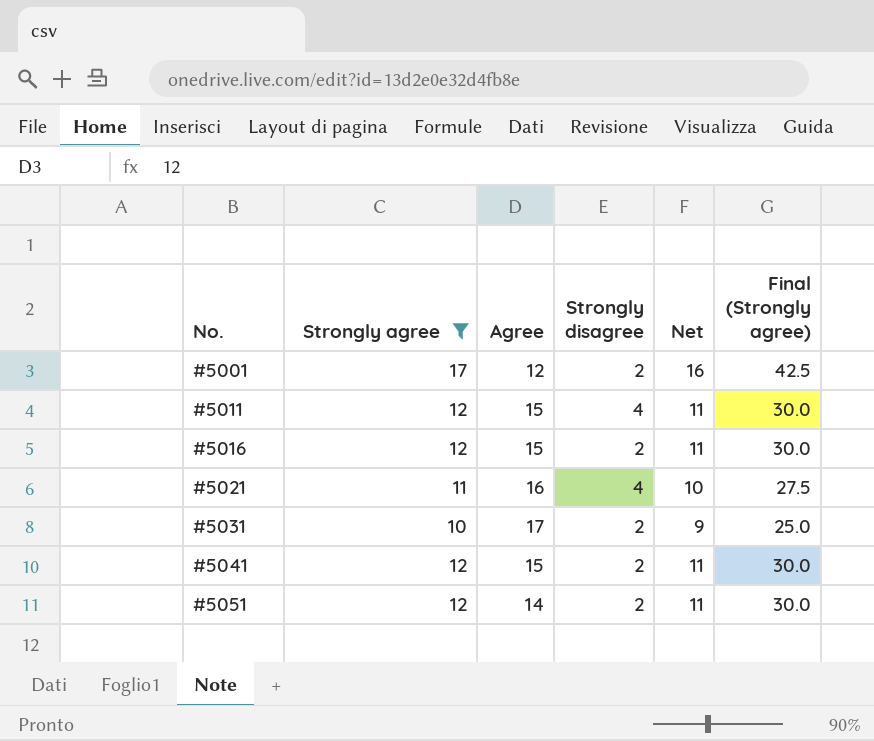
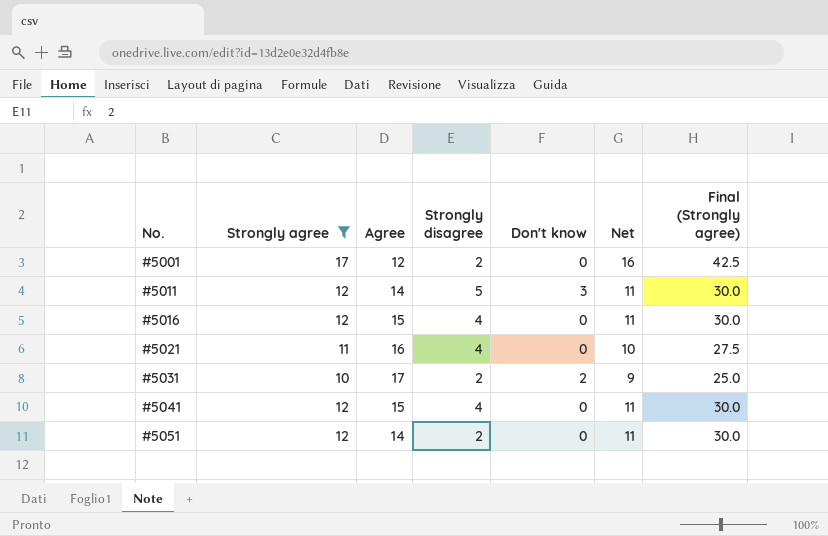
column Don't know | position: none -> 5
#5011 | Agree: 15 -> 14
#5011 | Strongly disagree: 4 -> 5
#5016 | Strongly disagree: 2 -> 4
#5041 | Strongly disagree: 2 -> 4

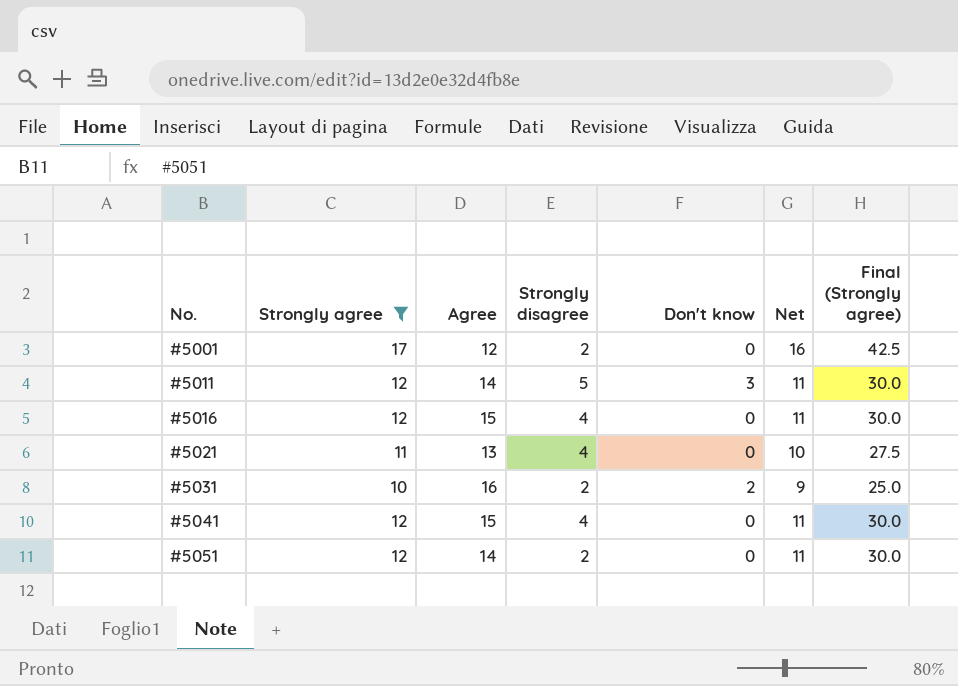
#5021 | Agree: 16 -> 13
#5031 | Agree: 17 -> 16

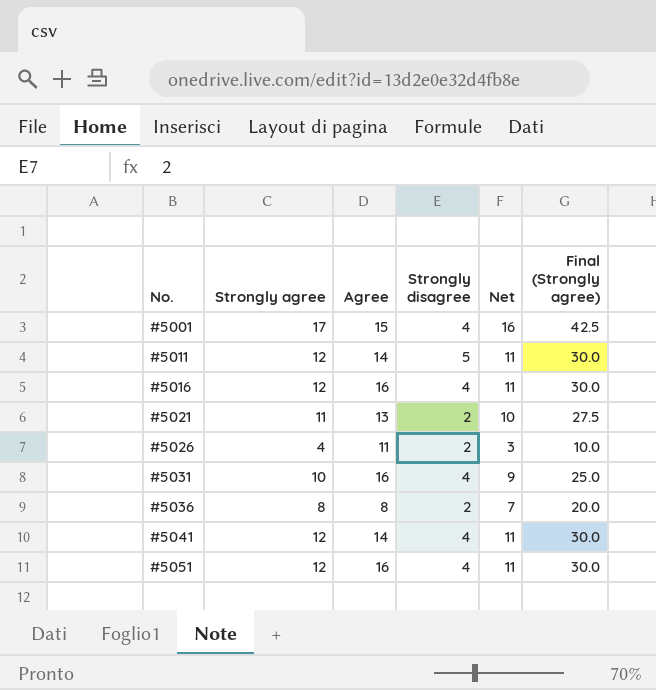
filter: Strongly agree >= 10 -> none
column Don't know | position: 5 -> none
#5001 | Agree: 12 -> 15
#5001 | Strongly disagree: 2 -> 4
#5016 | Agree: 15 -> 16
#5021 | Strongly disagree: 4 -> 2
#5031 | Strongly disagree: 2 -> 4
#5041 | Agree: 15 -> 14
#5051 | Agree: 14 -> 16
#5051 | Strongly disagree: 2 -> 4

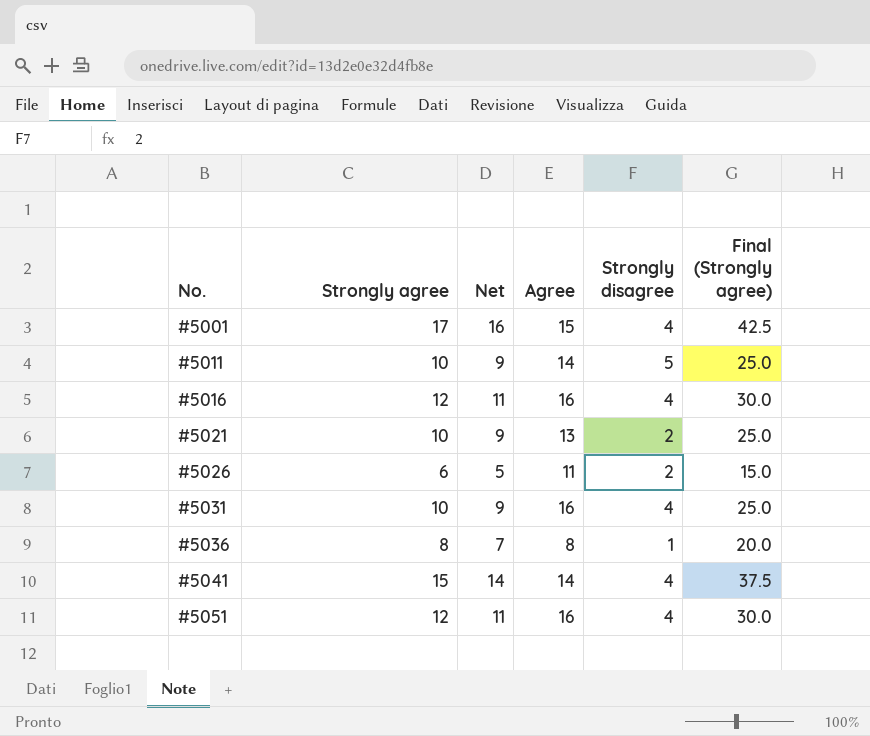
column Net | position: 5 -> 3
#5011 | Strongly agree: 12 -> 10
#5011 | Net: 11 -> 9
#5011 | Final (Strongly agree): 30.0 -> 25.0
#5021 | Strongly agree: 11 -> 10
#5021 | Net: 10 -> 9
#5021 | Final (Strongly agree): 27.5 -> 25.0
#5026 | Strongly agree: 4 -> 6
#5026 | Net: 3 -> 5
#5026 | Final (Strongly agree): 10.0 -> 15.0
#5036 | Strongly disagree: 2 -> 1
#5041 | Strongly agree: 12 -> 15
#5041 | Net: 11 -> 14
#5041 | Final (Strongly agree): 30.0 -> 37.5

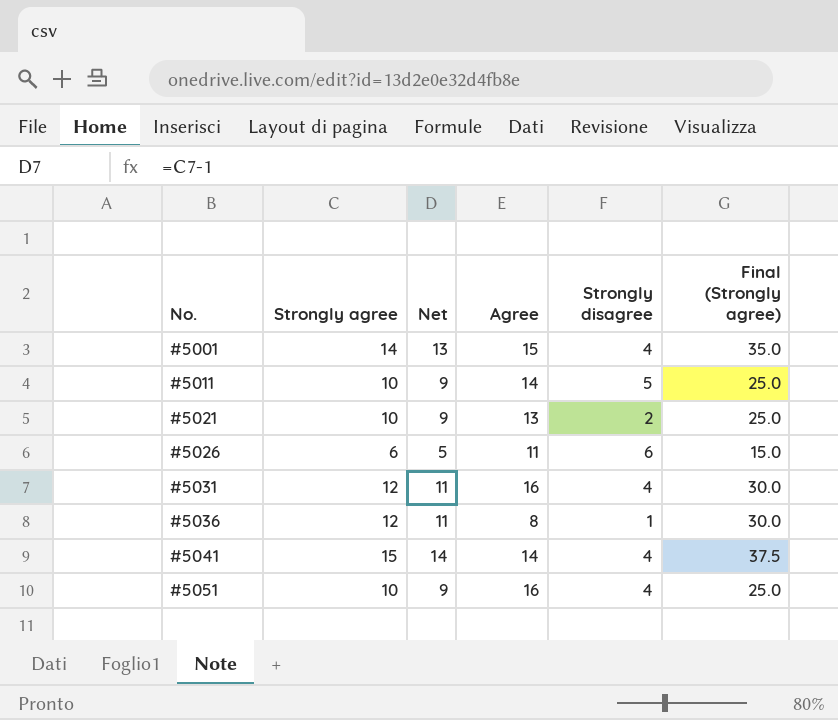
row #5016: 12 | 11 | 16 | 4 | 30.0 -> none
#5001 | Strongly agree: 17 -> 14
#5001 | Net: 16 -> 13
#5001 | Final (Strongly agree): 42.5 -> 35.0
#5026 | Strongly disagree: 2 -> 6
#5031 | Strongly agree: 10 -> 12
#5031 | Net: 9 -> 11
#5031 | Final (Strongly agree): 25.0 -> 30.0
#5036 | Strongly agree: 8 -> 12
#5036 | Net: 7 -> 11
#5036 | Final (Strongly agree): 20.0 -> 30.0
#5051 | Strongly agree: 12 -> 10
#5051 | Net: 11 -> 9
#5051 | Final (Strongly agree): 30.0 -> 25.0

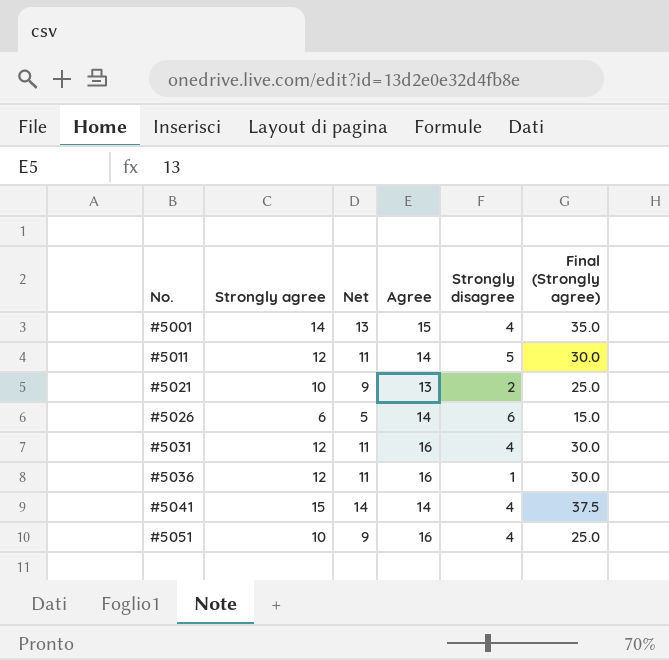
#5011 | Strongly agree: 10 -> 12
#5011 | Net: 9 -> 11
#5011 | Final (Strongly agree): 25.0 -> 30.0
#5026 | Agree: 11 -> 14
#5036 | Agree: 8 -> 16

